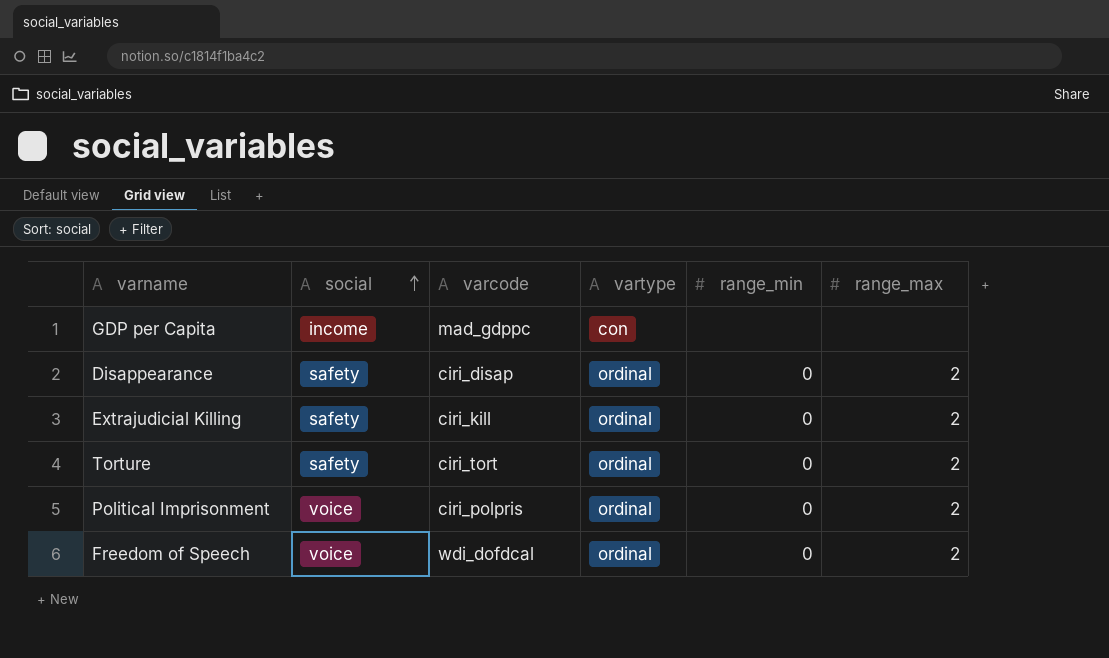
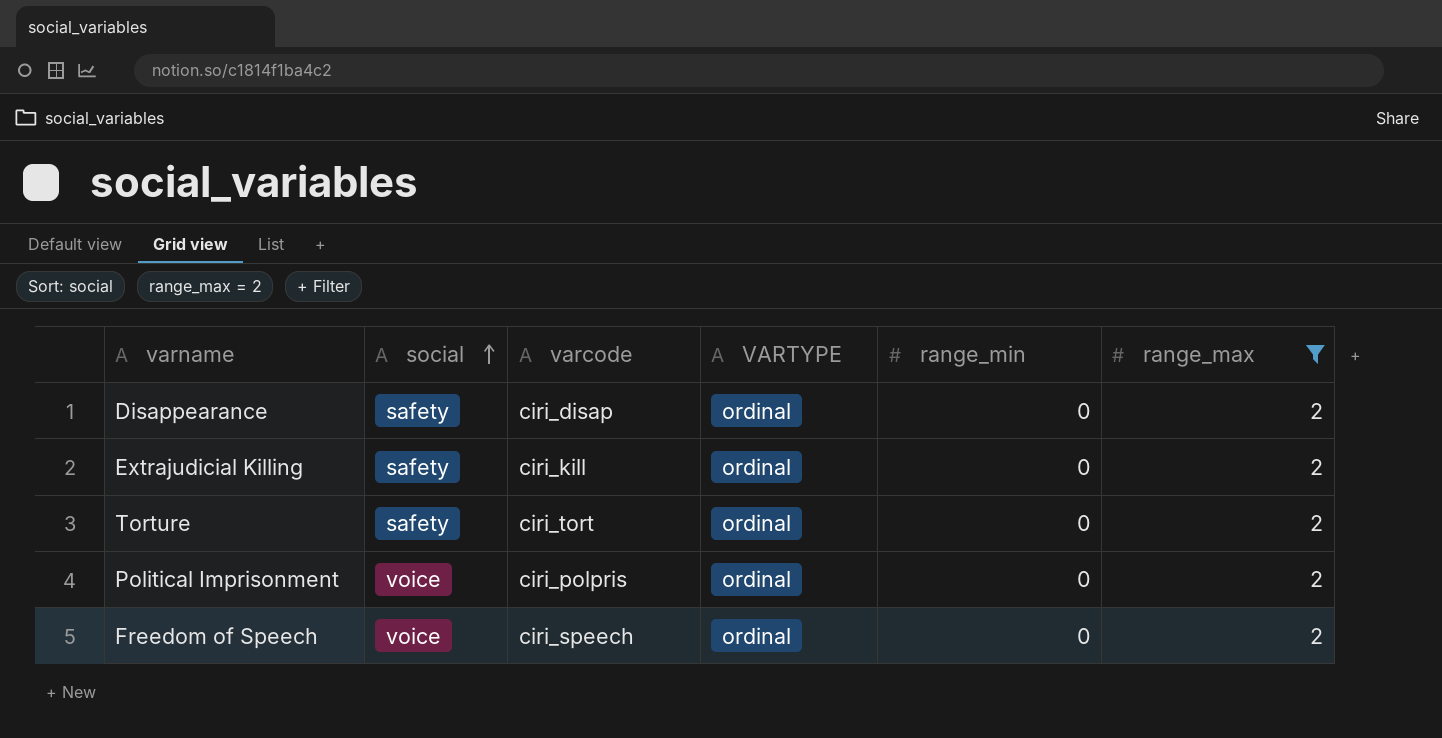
filter: none -> range_max = 2
column name: vartype -> VARTYPE
Freedom of Speech | varcode: wdi_dofdcal -> ciri_speech

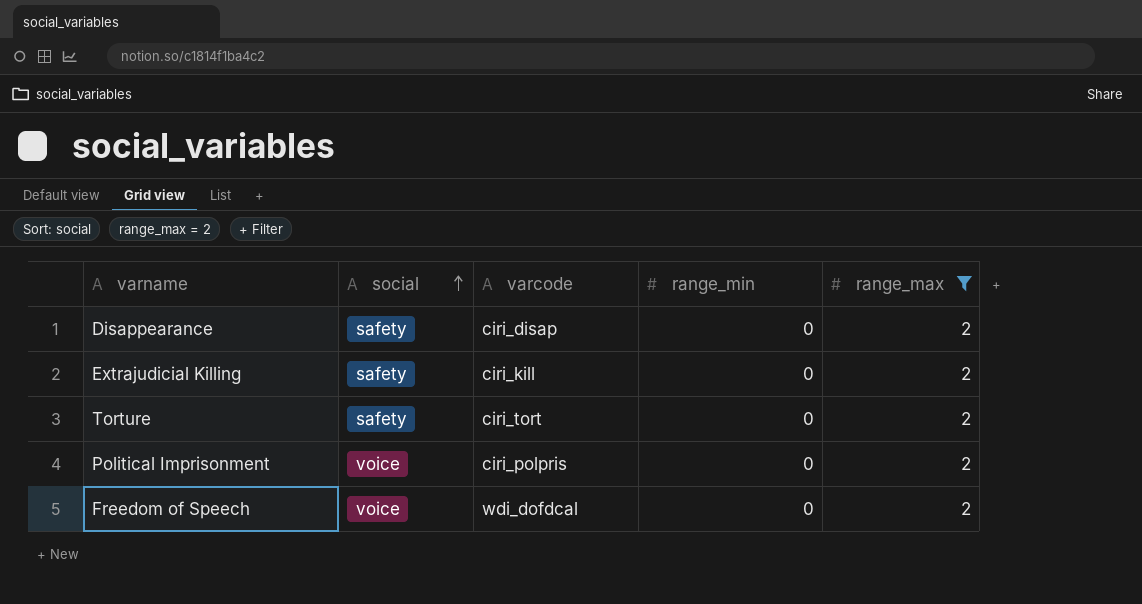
column VARTYPE | position: 4 -> none
Freedom of Speech | varcode: ciri_speech -> wdi_dofdcal

